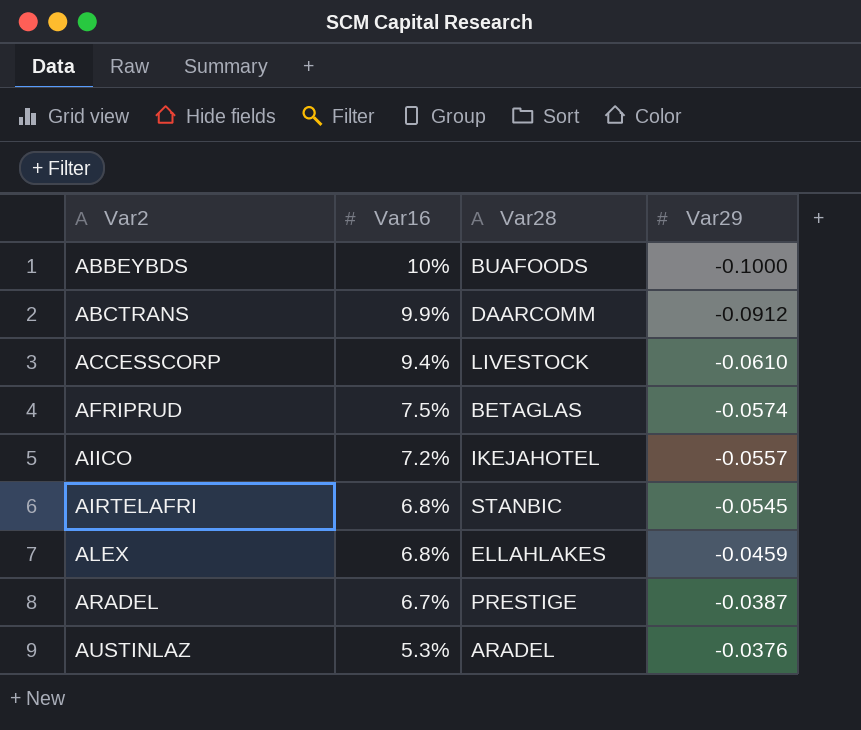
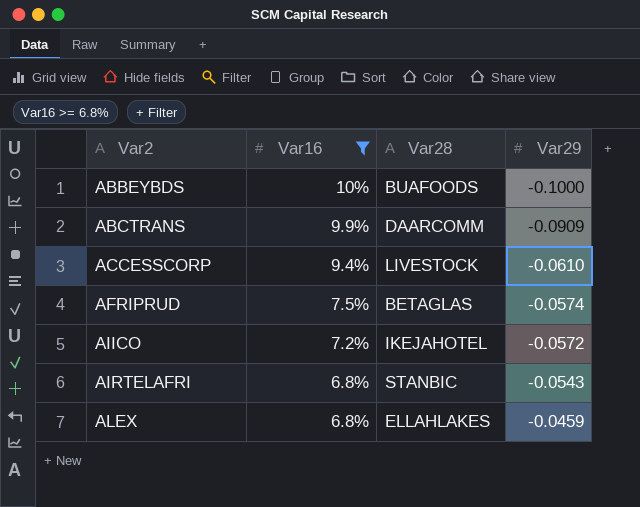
filter: none -> Var16 >= 6.8%
ABCTRANS | Var29: -0.0912 -> -0.0909
AIICO | Var29: -0.0557 -> -0.0572
AIRTELAFRI | Var29: -0.0545 -> -0.0543

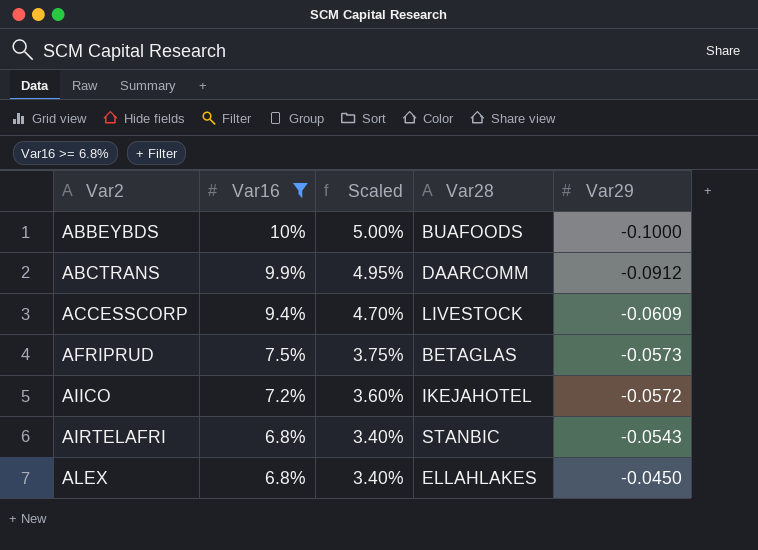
column Scaled | formula: none -> [Var16] * 0.5
ABCTRANS | Var29: -0.0909 -> -0.0912
ACCESSCORP | Var29: -0.0610 -> -0.0609
AFRIPRUD | Var29: -0.0574 -> -0.0573
ALEX | Var29: -0.0459 -> -0.0450

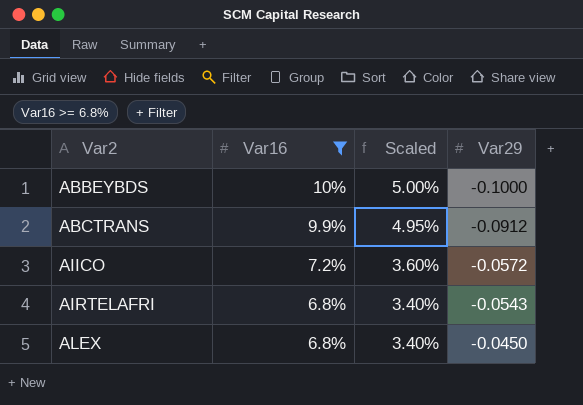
column Var28 | position: 4 -> none
row ACCESSCORP: 9.4% | 4.70% | LIVESTOCK | -0.0609 -> none
row AFRIPRUD: 7.5% | 3.75% | BETAGLAS | -0.0573 -> none

